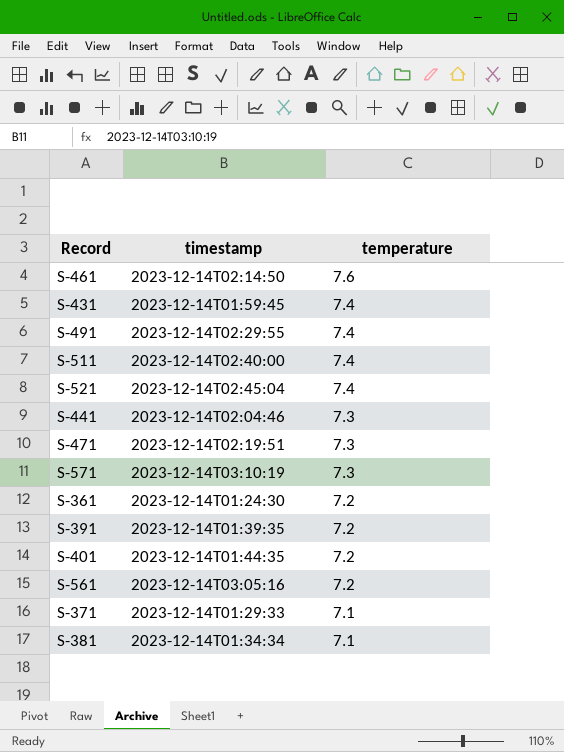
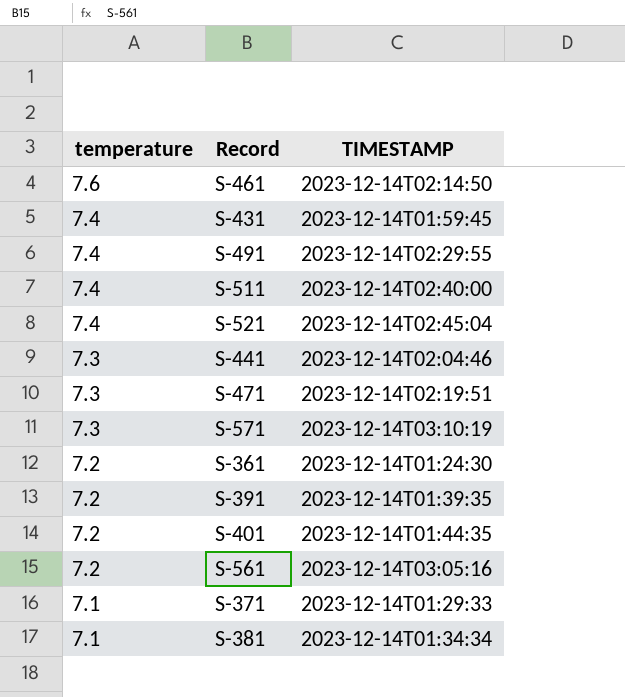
column temperature | position: 3 -> 1
column name: timestamp -> TIMESTAMP

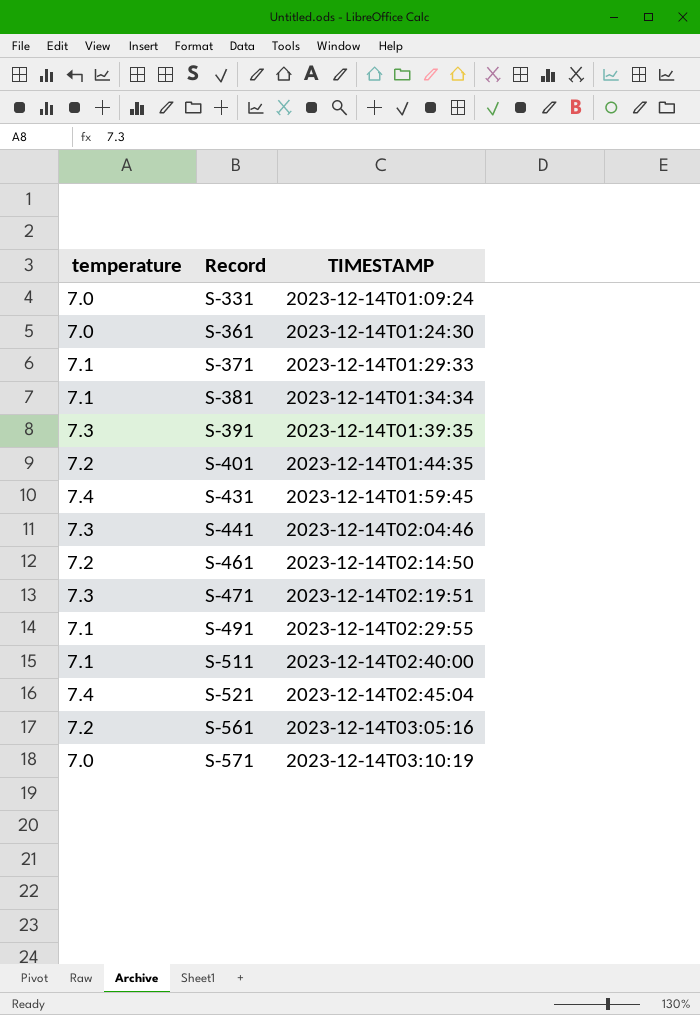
row order: temperature descending -> Record ascending
row S-331: none -> 7.0 | 2023-12-14T01:09:24
S-361 | temperature: 7.2 -> 7.0
S-391 | temperature: 7.2 -> 7.3
S-461 | temperature: 7.6 -> 7.2
S-491 | temperature: 7.4 -> 7.1
S-511 | temperature: 7.4 -> 7.1
S-571 | temperature: 7.3 -> 7.0

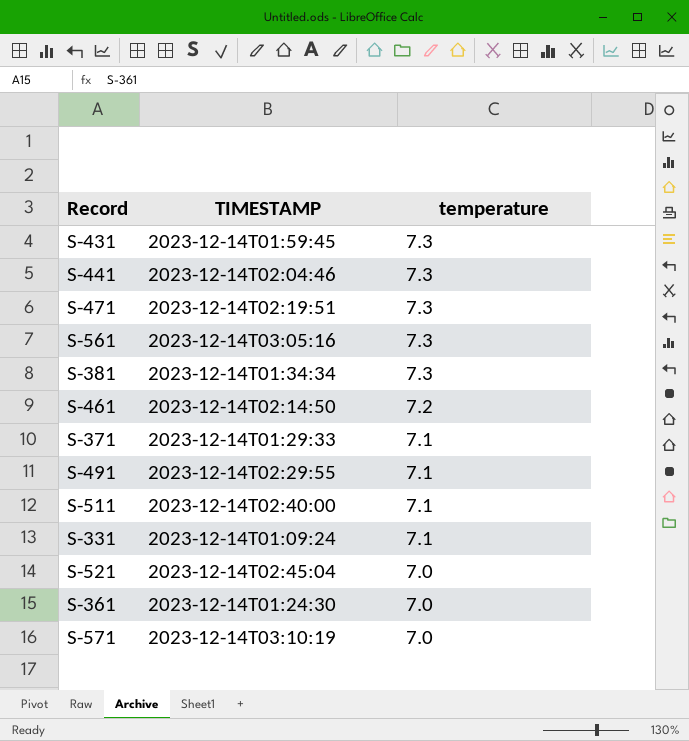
row order: Record ascending -> temperature descending
column temperature | position: 1 -> 3
row S-391: 7.3 | 2023-12-14T01:39:35 -> none
row S-401: 7.2 | 2023-12-14T01:44:35 -> none
S-431 | temperature: 7.4 -> 7.3
S-561 | temperature: 7.2 -> 7.3
S-381 | temperature: 7.1 -> 7.3
S-331 | temperature: 7.0 -> 7.1
S-521 | temperature: 7.4 -> 7.0

